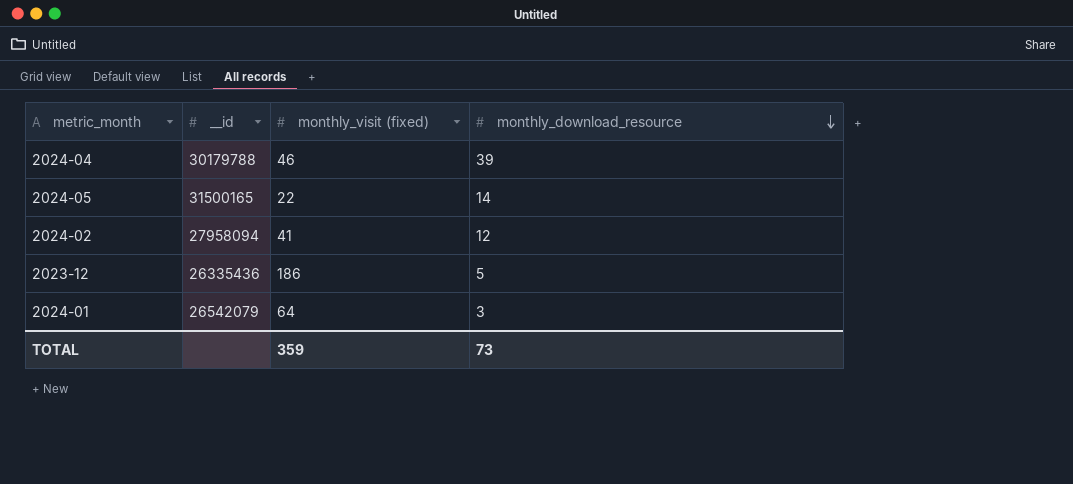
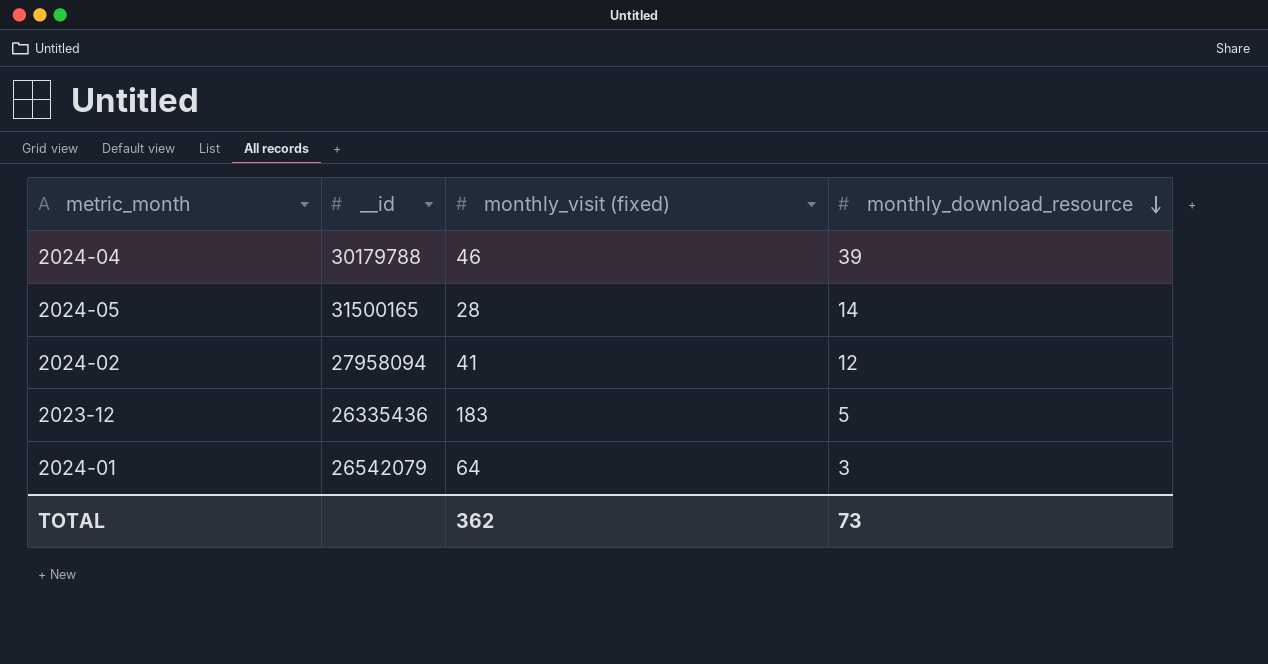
2024-05 | monthly_visit (fixed): 22 -> 28
2023-12 | monthly_visit (fixed): 186 -> 183
TOTAL | monthly_visit (fixed): 359 -> 362

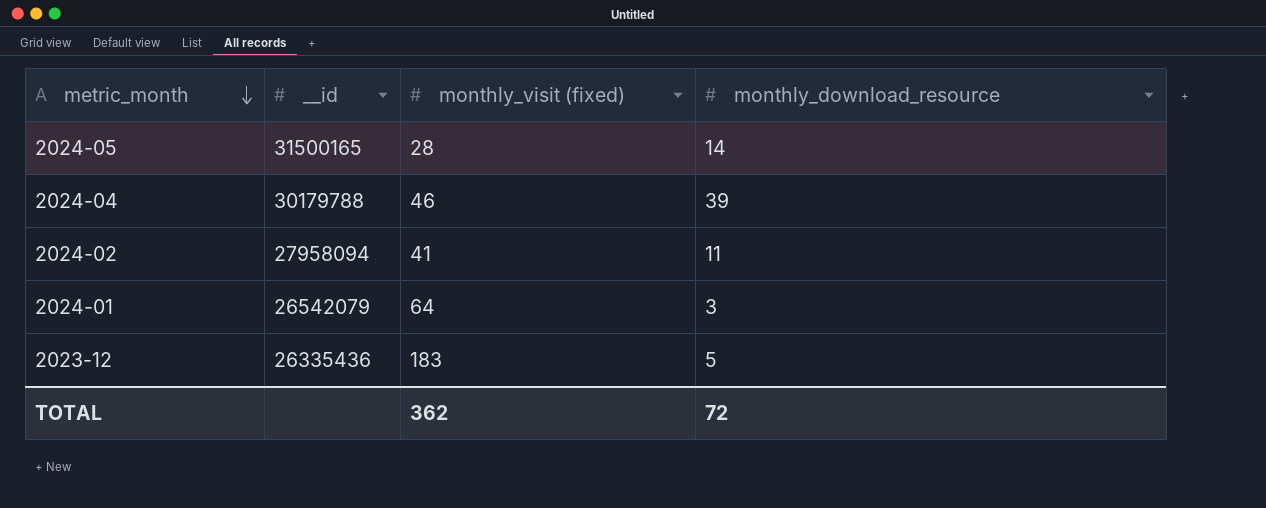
row order: monthly_download_resource descending -> metric_month descending
2024-02 | monthly_download_resource: 12 -> 11
TOTAL | monthly_download_resource: 73 -> 72

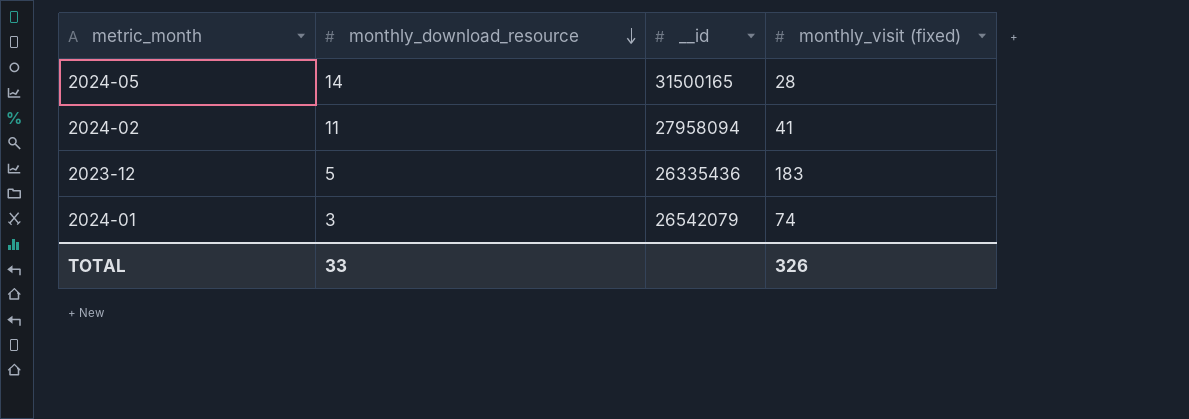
row order: metric_month descending -> monthly_download_resource descending
column monthly_download_resource | position: 4 -> 2
row 2024-04: 30179788 | 46 | 39 -> none
2024-01 | monthly_visit (fixed): 64 -> 74
TOTAL | monthly_download_resource: 72 -> 33
TOTAL | monthly_visit (fixed): 362 -> 326

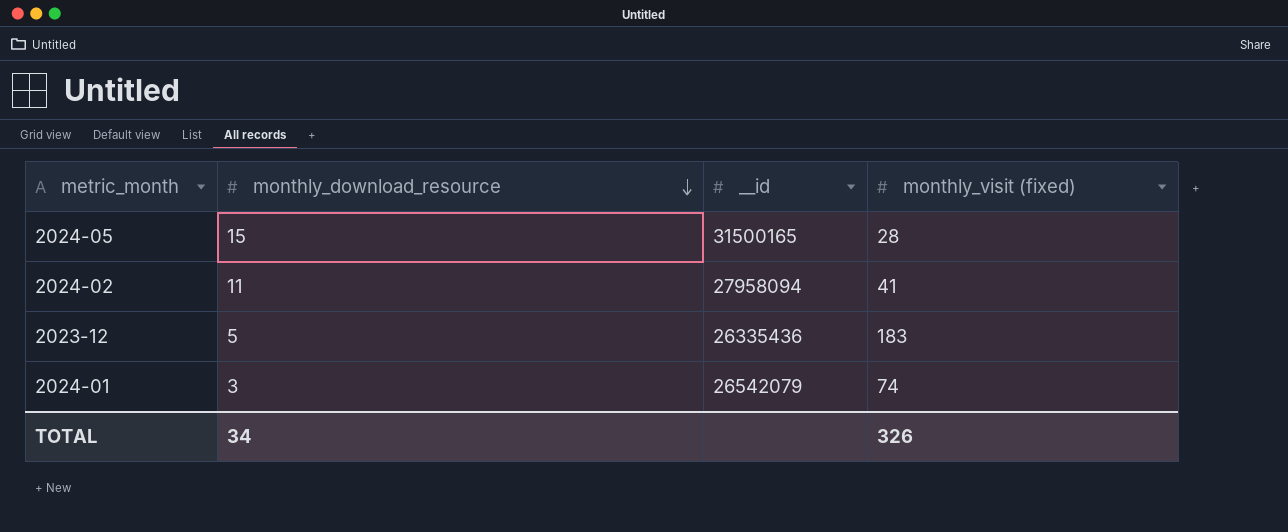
2024-05 | monthly_download_resource: 14 -> 15
TOTAL | monthly_download_resource: 33 -> 34

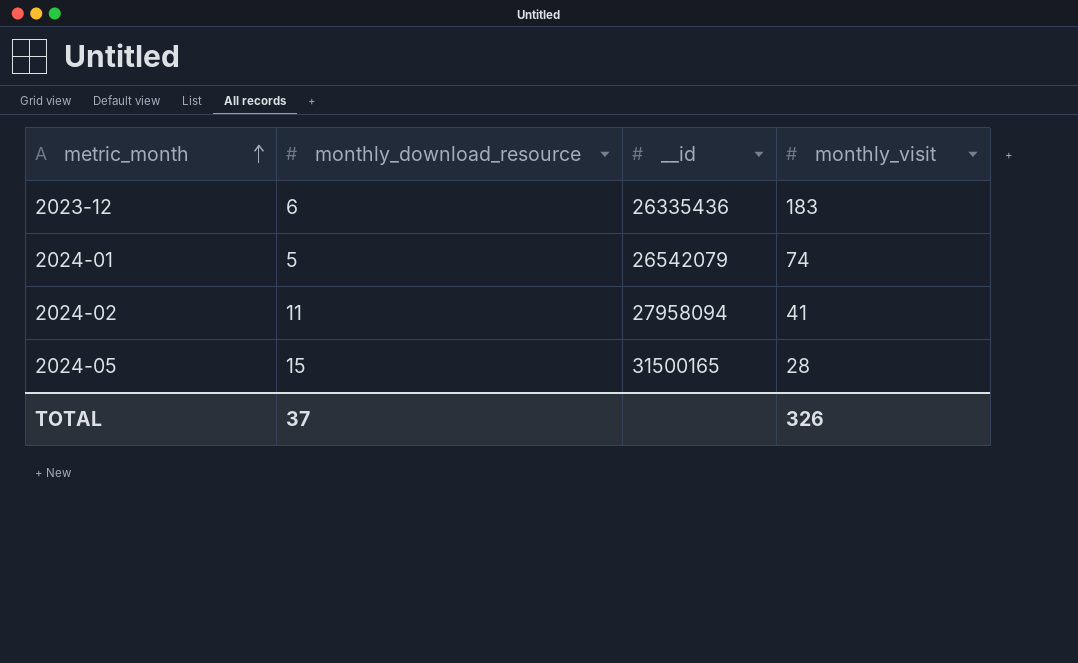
row order: monthly_download_resource descending -> metric_month ascending
column name: monthly_visit (fixed) -> monthly_visit
2023-12 | monthly_download_resource: 5 -> 6
2024-01 | monthly_download_resource: 3 -> 5
TOTAL | monthly_download_resource: 34 -> 37

